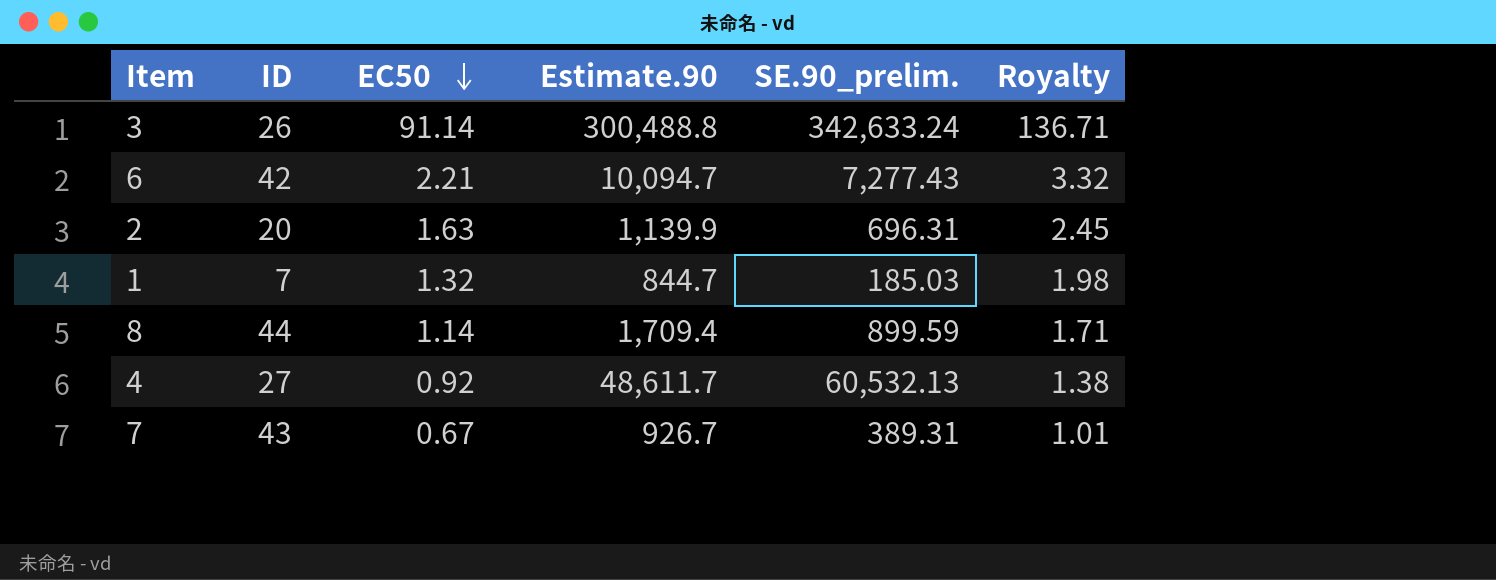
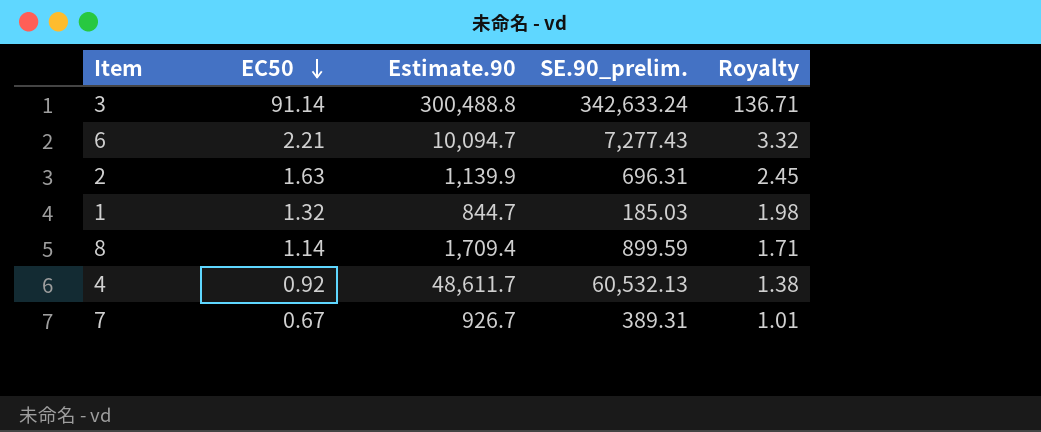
column ID | position: 2 -> none

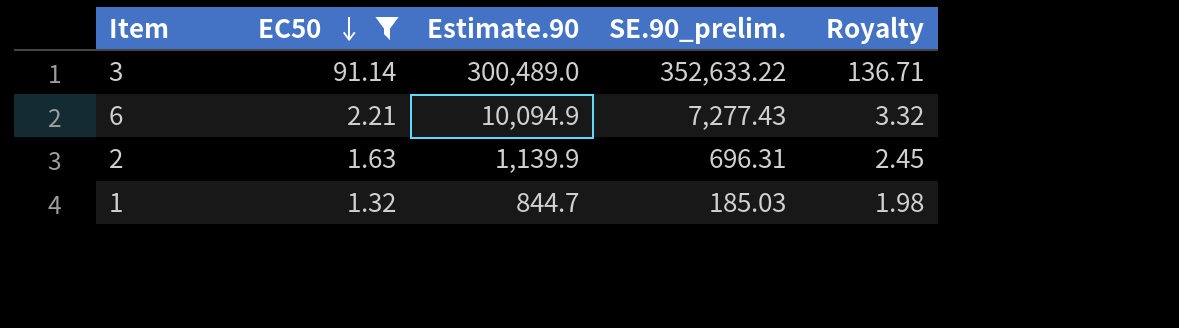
filter: none -> EC50 >= 1.32
3 | Estimate.90: 300,488.8 -> 300,489.0
3 | SE.90_prelim.: 342,633.24 -> 352,633.22
6 | Estimate.90: 10,094.7 -> 10,094.9

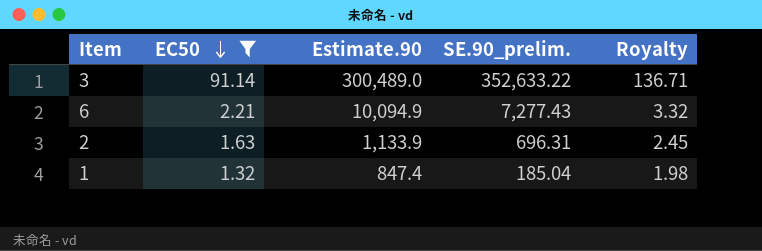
2 | Estimate.90: 1,139.9 -> 1,133.9
1 | Estimate.90: 844.7 -> 847.4
1 | SE.90_prelim.: 185.03 -> 185.04

